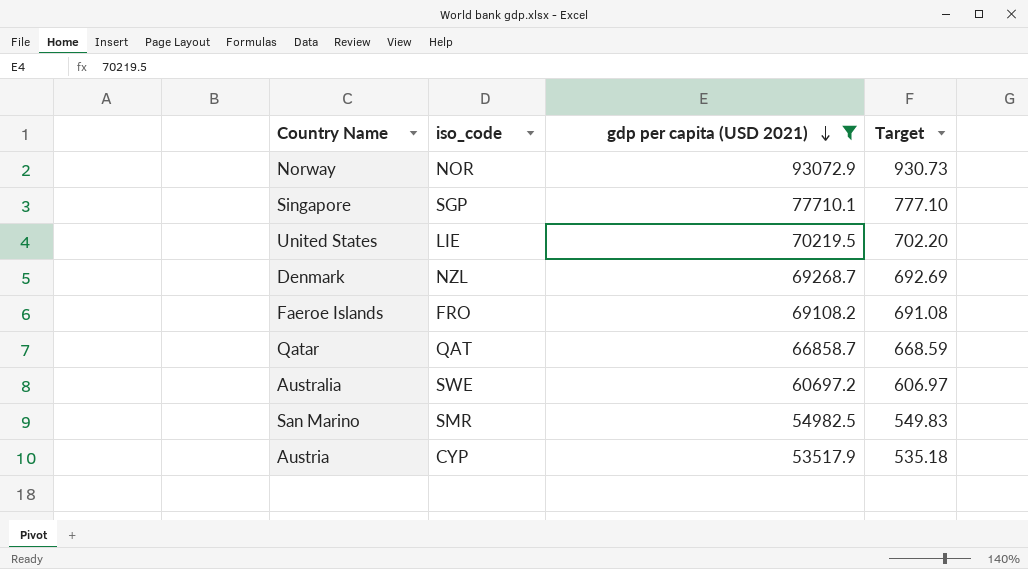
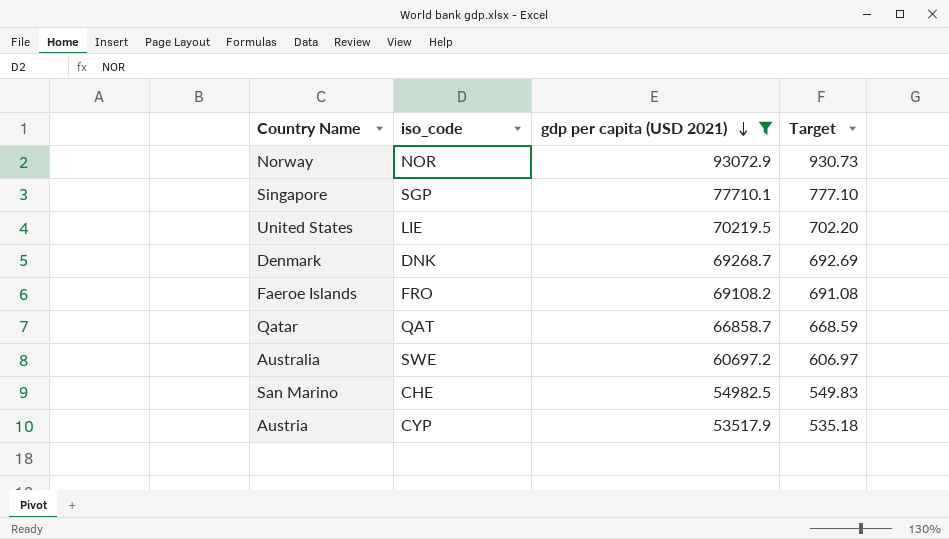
Denmark | iso_code: NZL -> DNK
San Marino | iso_code: SMR -> CHE

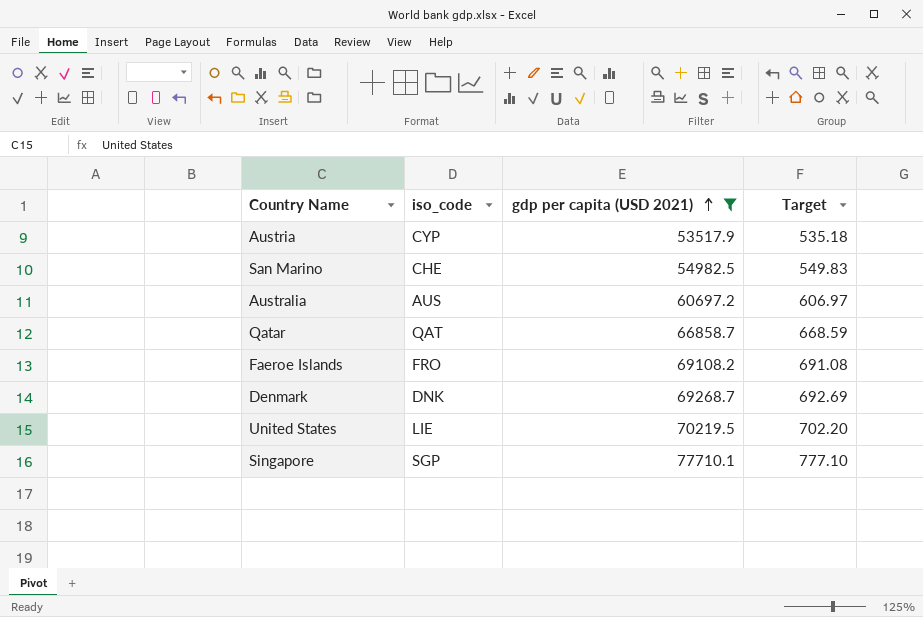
row order: gdp per capita (USD 2021) descending -> gdp per capita (USD 2021) ascending
row Norway: NOR | 93072.9 | 930.73 -> none
Australia | iso_code: SWE -> AUS

